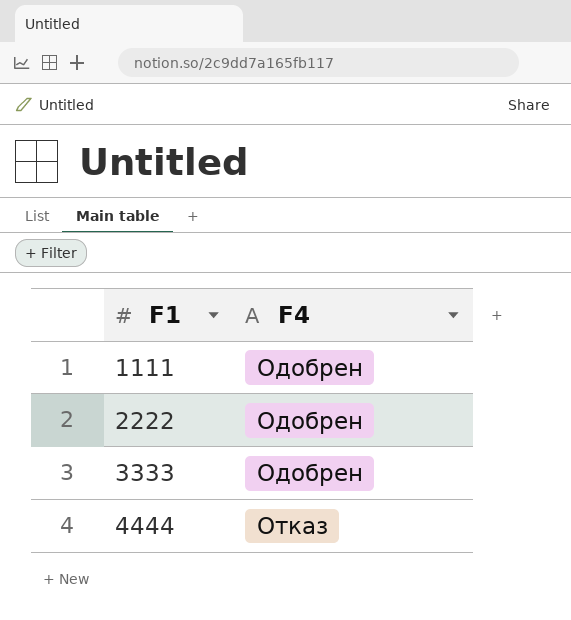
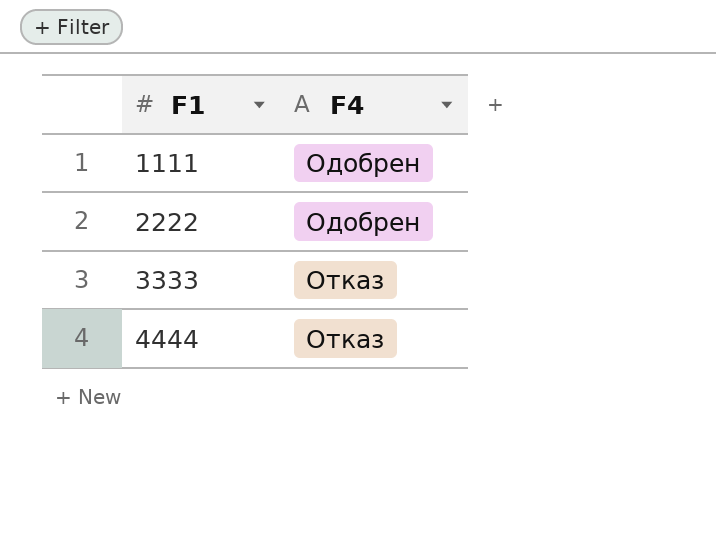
3333 | F4: Одобрен -> Отказ

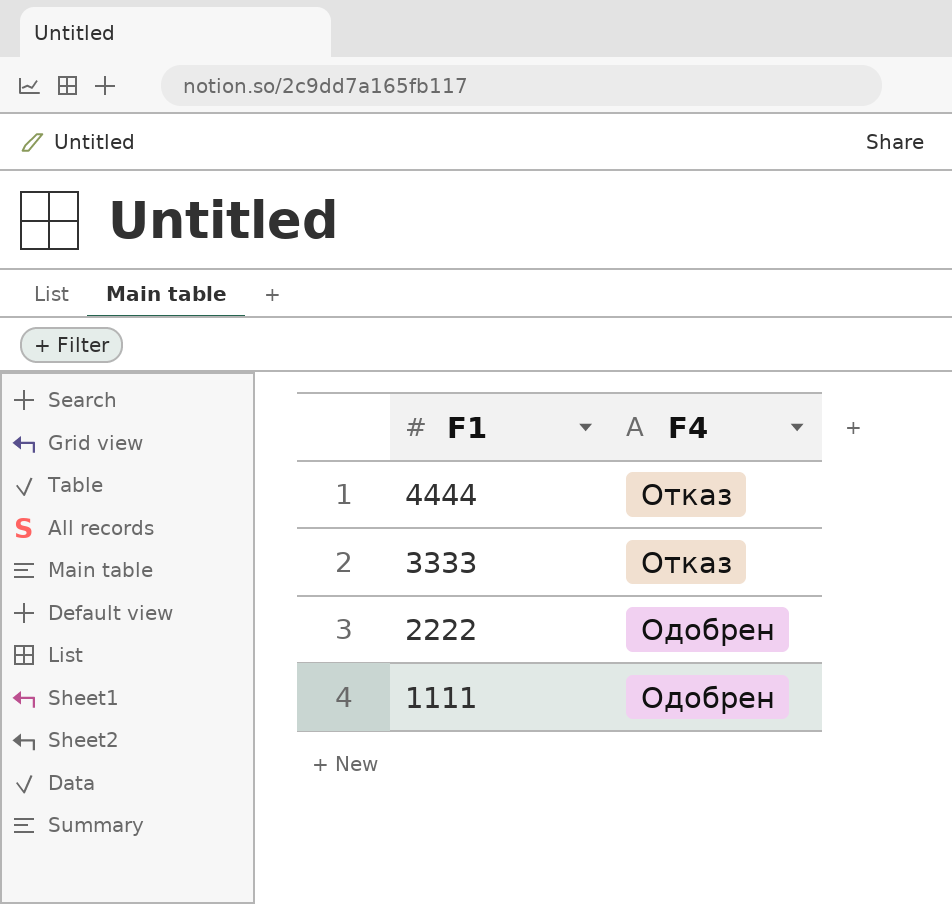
row order: F1 ascending -> F1 descending

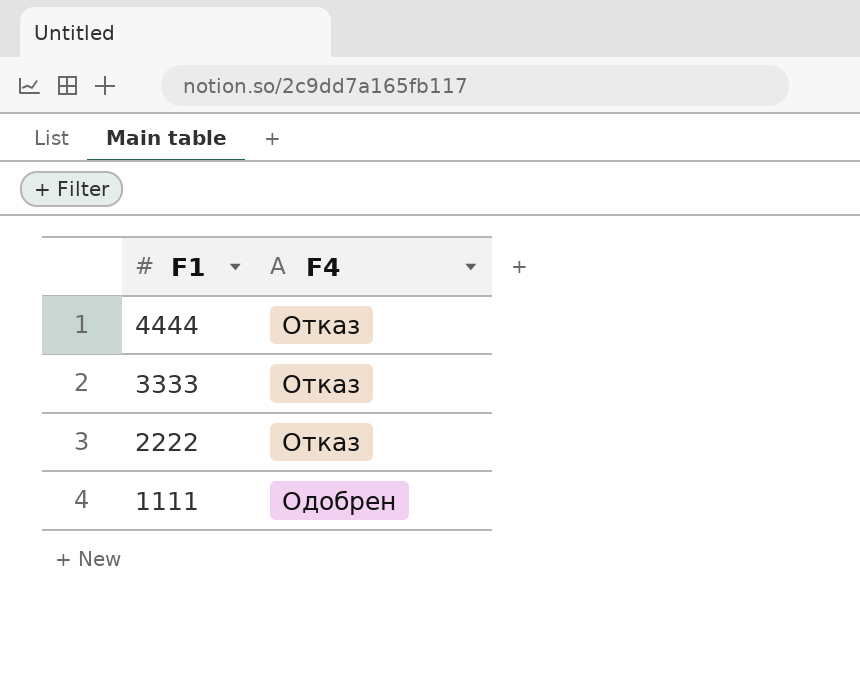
2222 | F4: Одобрен -> Отказ

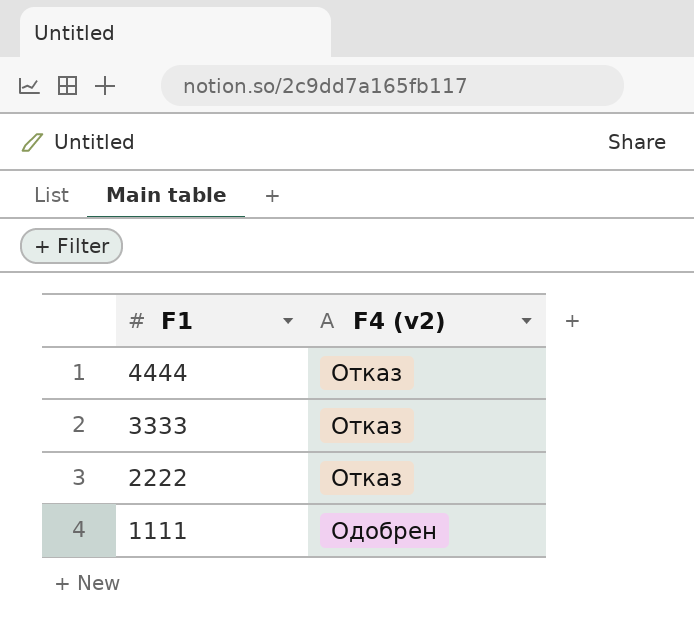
column name: F4 -> F4 (v2)

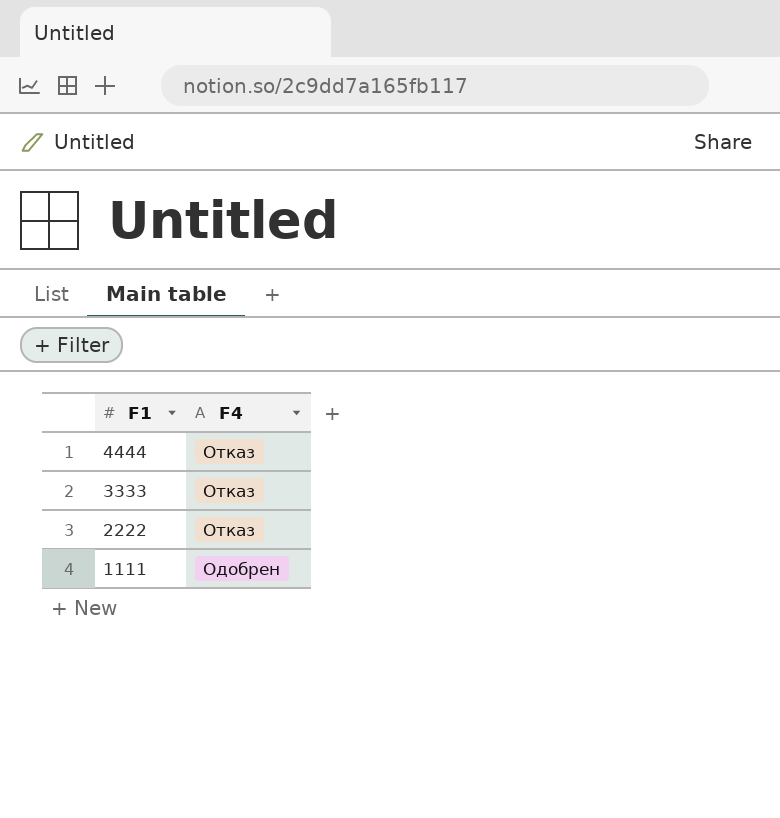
column name: F4 (v2) -> F4

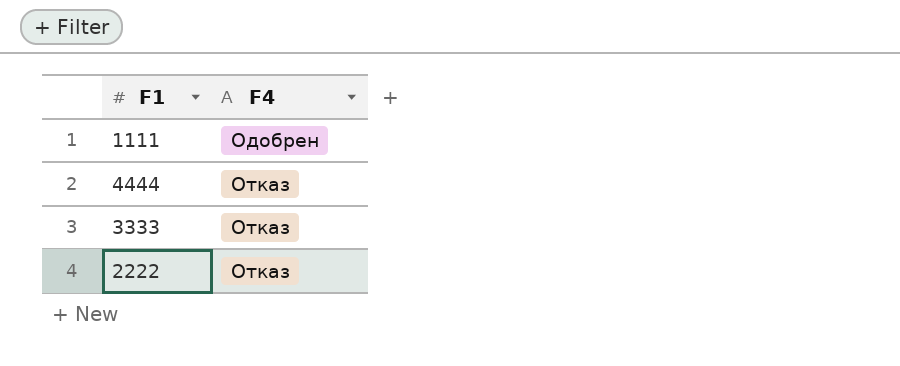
row order: F1 descending -> F4 ascending

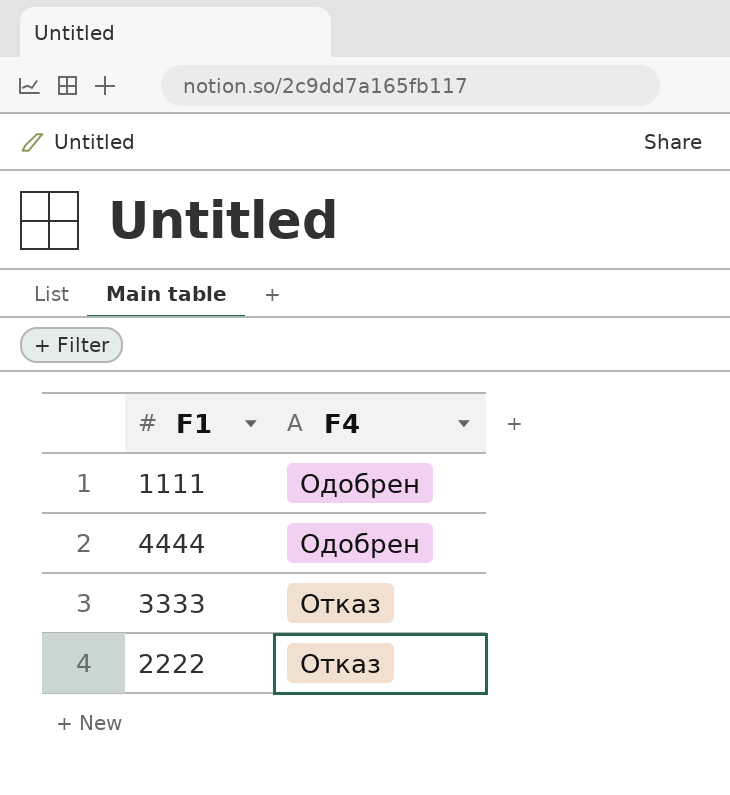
4444 | F4: Отказ -> Одобрен

